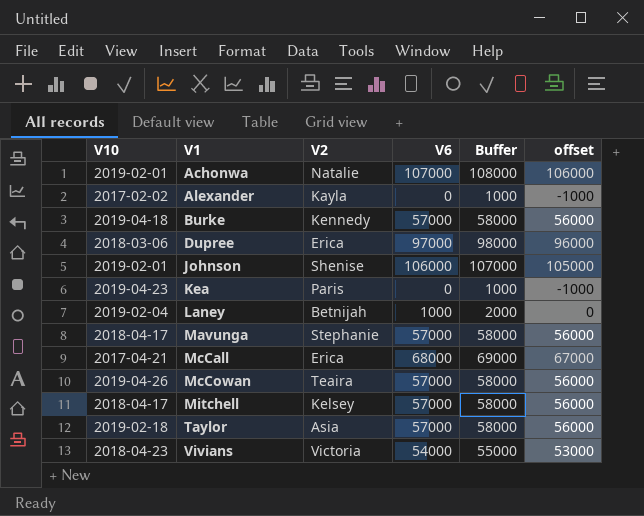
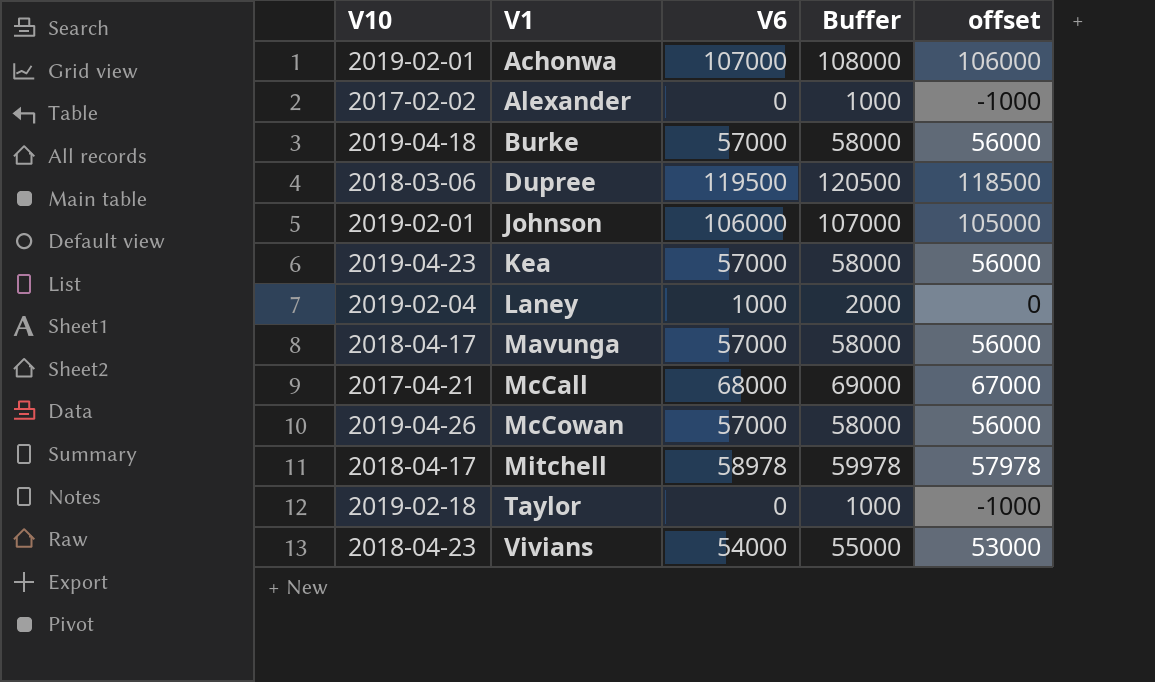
column V2 | position: 3 -> none
Dupree | V6: 97000 -> 119500
Dupree | Buffer: 98000 -> 120500
Dupree | offset: 96000 -> 118500
Kea | V6: 0 -> 57000
Kea | Buffer: 1000 -> 58000
Kea | offset: -1000 -> 56000
Mitchell | V6: 57000 -> 58978
Mitchell | Buffer: 58000 -> 59978
Mitchell | offset: 56000 -> 57978
Taylor | V6: 57000 -> 0
Taylor | Buffer: 58000 -> 1000
Taylor | offset: 56000 -> -1000

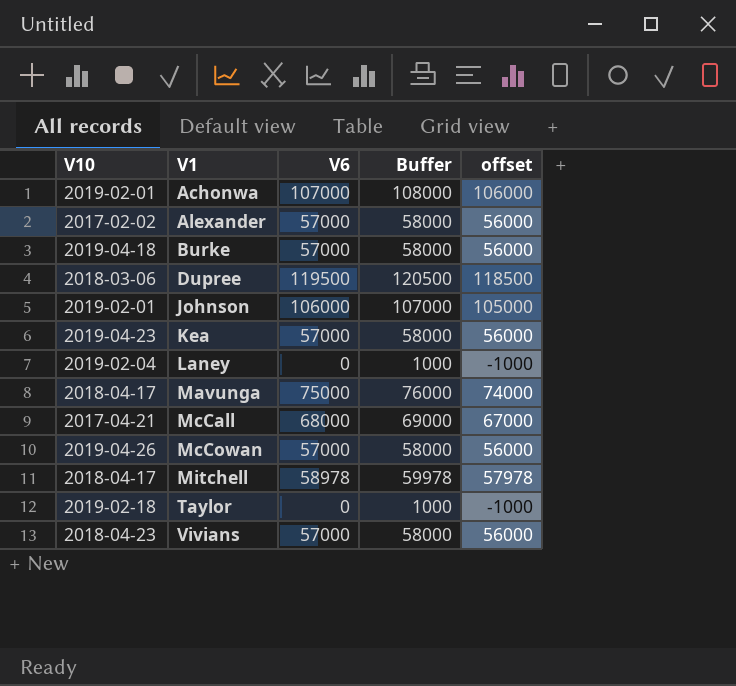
Alexander | V6: 0 -> 57000
Alexander | Buffer: 1000 -> 58000
Alexander | offset: -1000 -> 56000
Laney | V6: 1000 -> 0
Laney | Buffer: 2000 -> 1000
Laney | offset: 0 -> -1000
Mavunga | V6: 57000 -> 75000
Mavunga | Buffer: 58000 -> 76000
Mavunga | offset: 56000 -> 74000
Vivians | V6: 54000 -> 57000
Vivians | Buffer: 55000 -> 58000
Vivians | offset: 53000 -> 56000

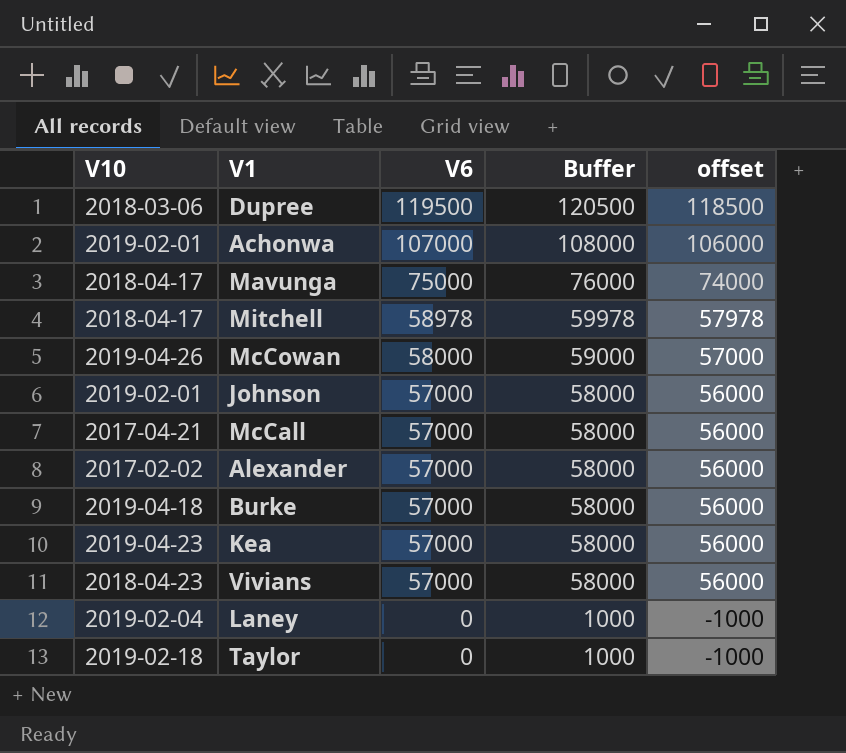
row order: V1 ascending -> V6 descending
McCowan | V6: 57000 -> 58000
McCowan | Buffer: 58000 -> 59000
McCowan | offset: 56000 -> 57000
Johnson | V6: 106000 -> 57000
Johnson | Buffer: 107000 -> 58000
Johnson | offset: 105000 -> 56000
McCall | V6: 68000 -> 57000
McCall | Buffer: 69000 -> 58000
McCall | offset: 67000 -> 56000

